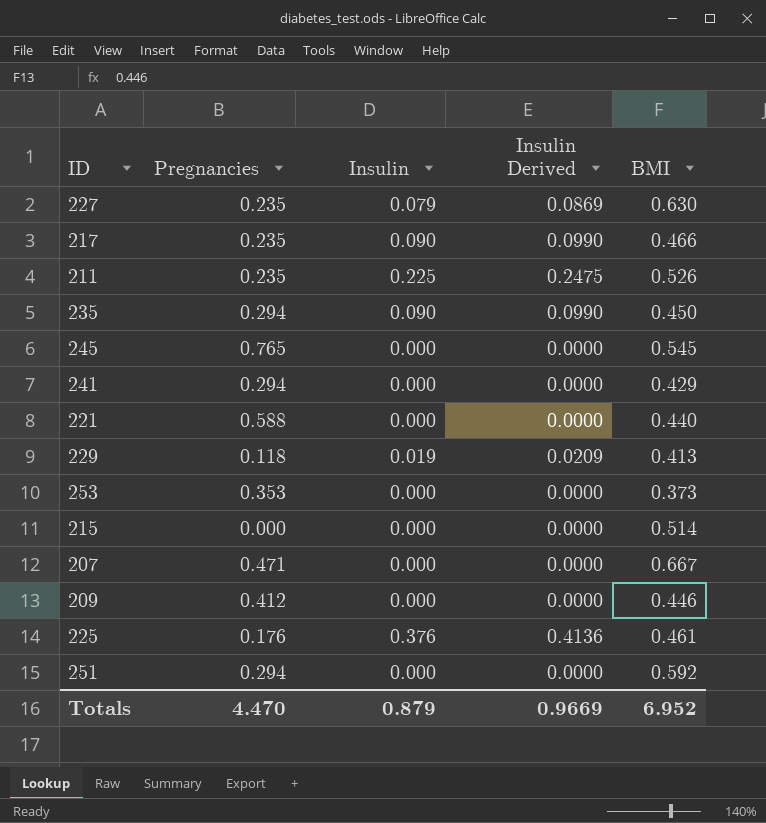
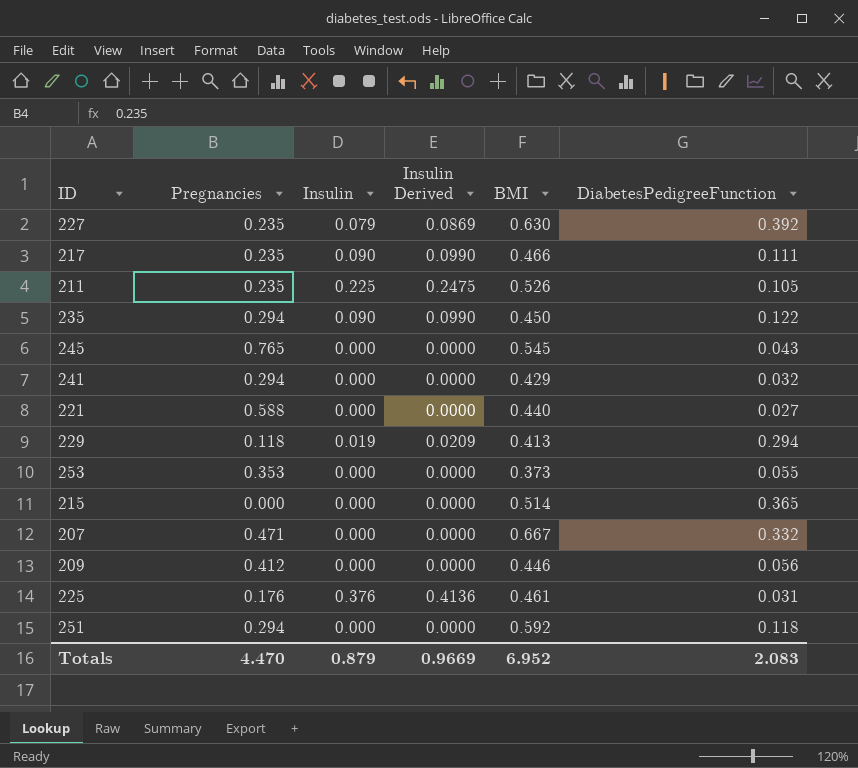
column DiabetesPedigreeFunction | position: none -> 6

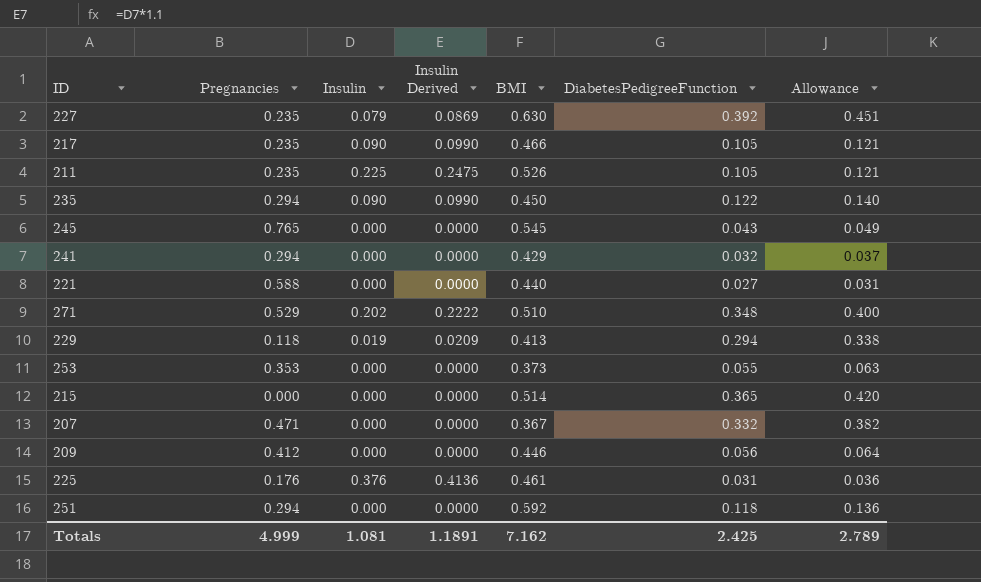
column Allowance | formula: none -> [DiabetesPedigreeFunction] * 1.15
217 | DiabetesPedigreeFunction: 0.111 -> 0.105
row 271: none -> 0.529 | 0.202 | 0.2222 | 0.510 | 0.348 | 0.400
207 | BMI: 0.667 -> 0.367
Totals | Pregnancies: 4.470 -> 4.999
Totals | Insulin: 0.879 -> 1.081
Totals | Insulin Derived: 0.9669 -> 1.1891
Totals | BMI: 6.952 -> 7.162
Totals | DiabetesPedigreeFunction: 2.083 -> 2.425

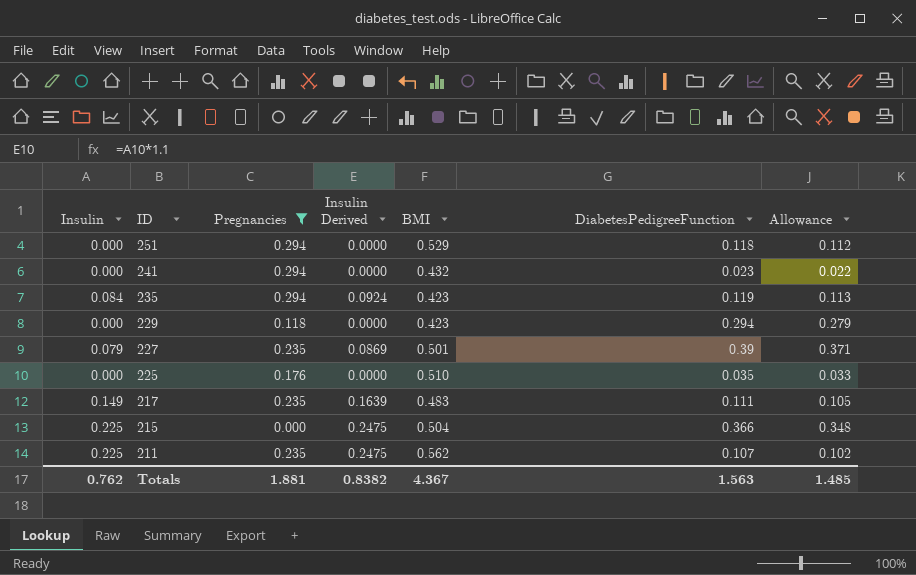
filter: none -> Pregnancies <= 0.294
row order: none -> ID descending
column Insulin | position: 3 -> 1
column Allowance | formula: [DiabetesPedigreeFunction] * 1.15 -> [DiabetesPedigreeFunction] * 0.95
251 | BMI: 0.592 -> 0.529
241 | BMI: 0.429 -> 0.432
241 | DiabetesPedigreeFunction: 0.032 -> 0.023
235 | Insulin: 0.090 -> 0.084
235 | Insulin Derived: 0.0990 -> 0.0924
235 | BMI: 0.450 -> 0.423
235 | DiabetesPedigreeFunction: 0.122 -> 0.119
229 | Insulin: 0.019 -> 0.000
229 | Insulin Derived: 0.0209 -> 0.0000
229 | BMI: 0.413 -> 0.423
227 | BMI: 0.630 -> 0.501
227 | DiabetesPedigreeFunction: 0.392 -> 0.39
225 | Insulin: 0.376 -> 0.000
225 | Insulin Derived: 0.4136 -> 0.0000
225 | BMI: 0.461 -> 0.510
225 | DiabetesPedigreeFunction: 0.031 -> 0.035
217 | Insulin: 0.090 -> 0.149
217 | Insulin Derived: 0.0990 -> 0.1639
217 | BMI: 0.466 -> 0.483
217 | DiabetesPedigreeFunction: 0.105 -> 0.111
215 | Insulin: 0.000 -> 0.225
215 | Insulin Derived: 0.0000 -> 0.2475
215 | BMI: 0.514 -> 0.504
215 | DiabetesPedigreeFunction: 0.365 -> 0.366
211 | BMI: 0.526 -> 0.562
211 | DiabetesPedigreeFunction: 0.105 -> 0.107
Totals | Insulin: 1.081 -> 0.762
Totals | Pregnancies: 4.999 -> 1.881
Totals | Insulin Derived: 1.1891 -> 0.8382
Totals | BMI: 7.162 -> 4.367
Totals | DiabetesPedigreeFunction: 2.425 -> 1.563
Totals | Allowance: 2.789 -> 1.485

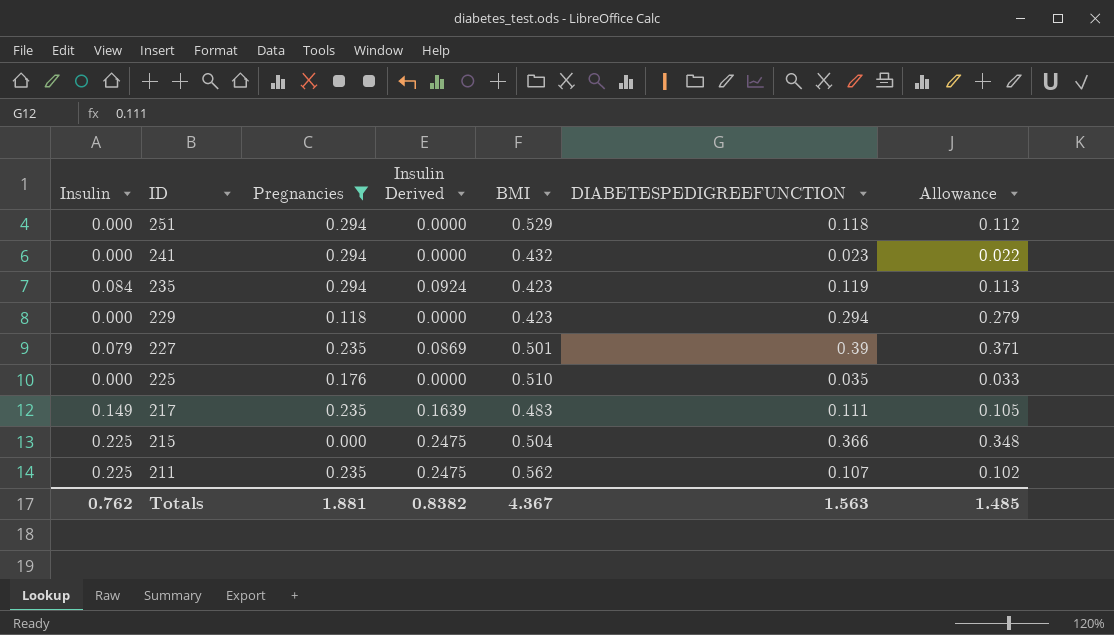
column name: DiabetesPedigreeFunction -> DIABETESPEDIGREEFUNCTION

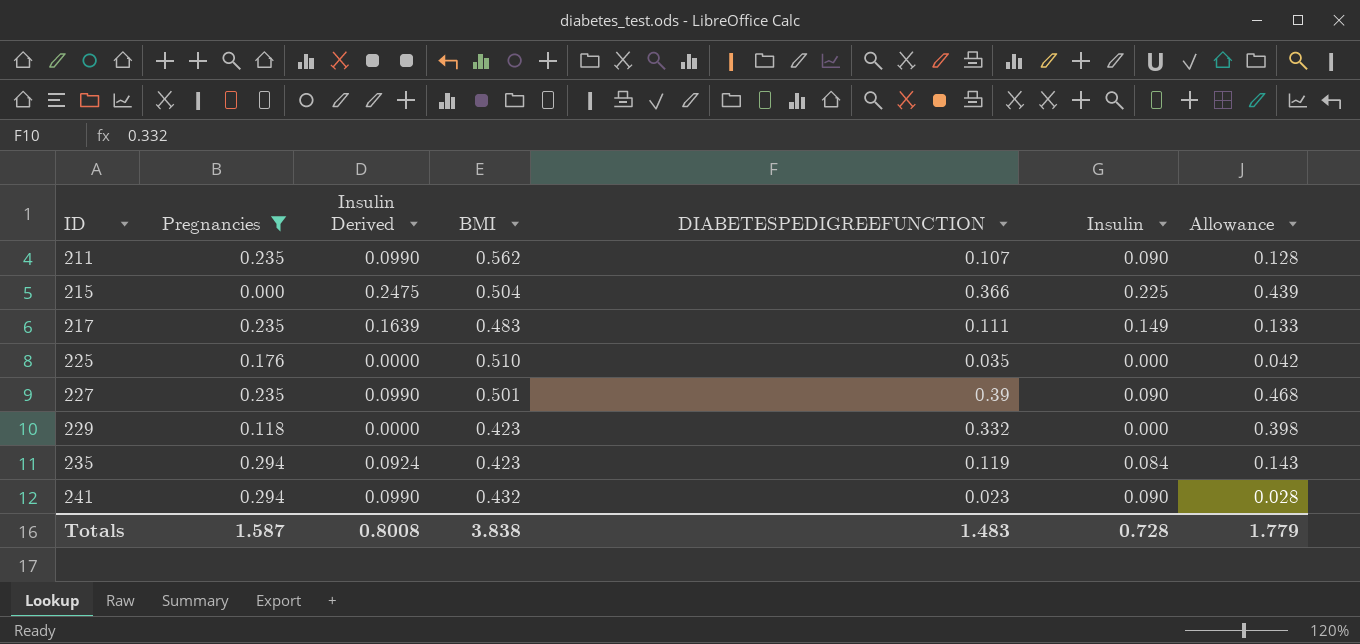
row order: ID descending -> ID ascending
column Insulin | position: 1 -> 6
column Allowance | formula: [DIABETESPEDIGREEFUNCTION] * 0.95 -> [DIABETESPEDIGREEFUNCTION] * 1.2
row 251: 0.000 | 0.294 | 0.0000 | 0.529 | 0.118 | 0.112 -> none
211 | Insulin Derived: 0.2475 -> 0.0990
211 | Insulin: 0.225 -> 0.090
227 | Insulin Derived: 0.0869 -> 0.0990
227 | Insulin: 0.079 -> 0.090
229 | DIABETESPEDIGREEFUNCTION: 0.294 -> 0.332
241 | Insulin Derived: 0.0000 -> 0.0990
241 | Insulin: 0.000 -> 0.090
Totals | Pregnancies: 1.881 -> 1.587
Totals | Insulin Derived: 0.8382 -> 0.8008
Totals | BMI: 4.367 -> 3.838
Totals | DIABETESPEDIGREEFUNCTION: 1.563 -> 1.483
Totals | Insulin: 0.762 -> 0.728
Totals | Allowance: 1.485 -> 1.779

